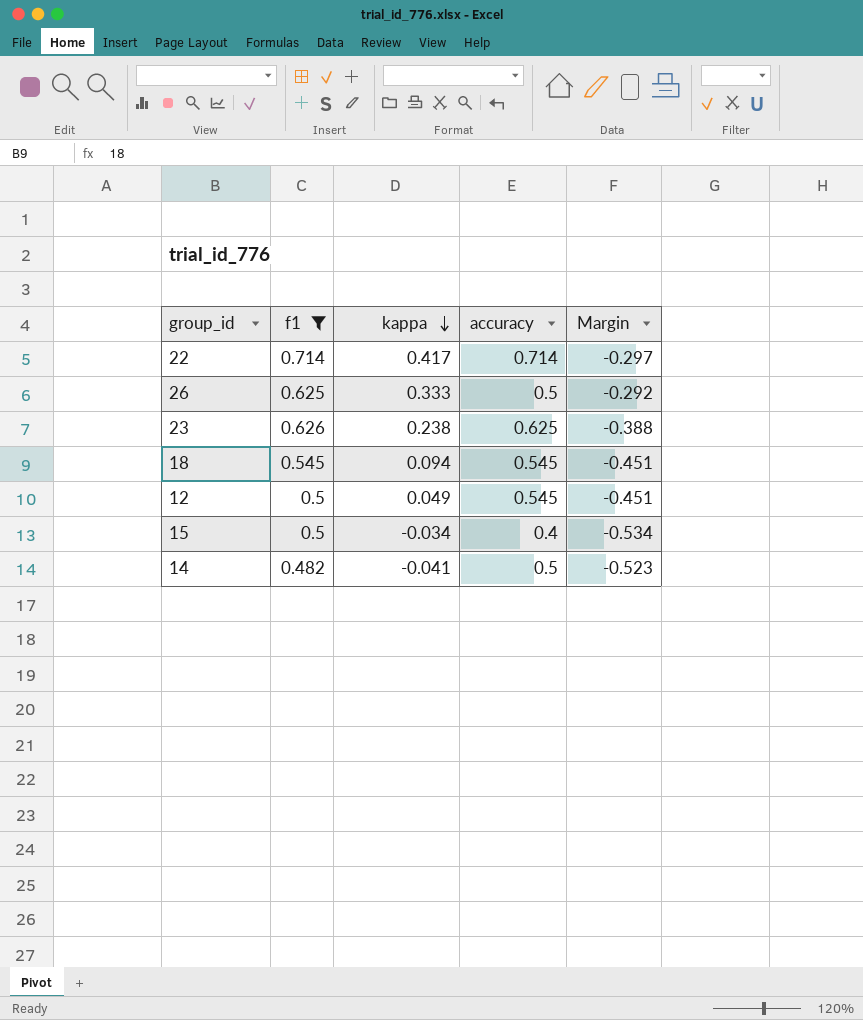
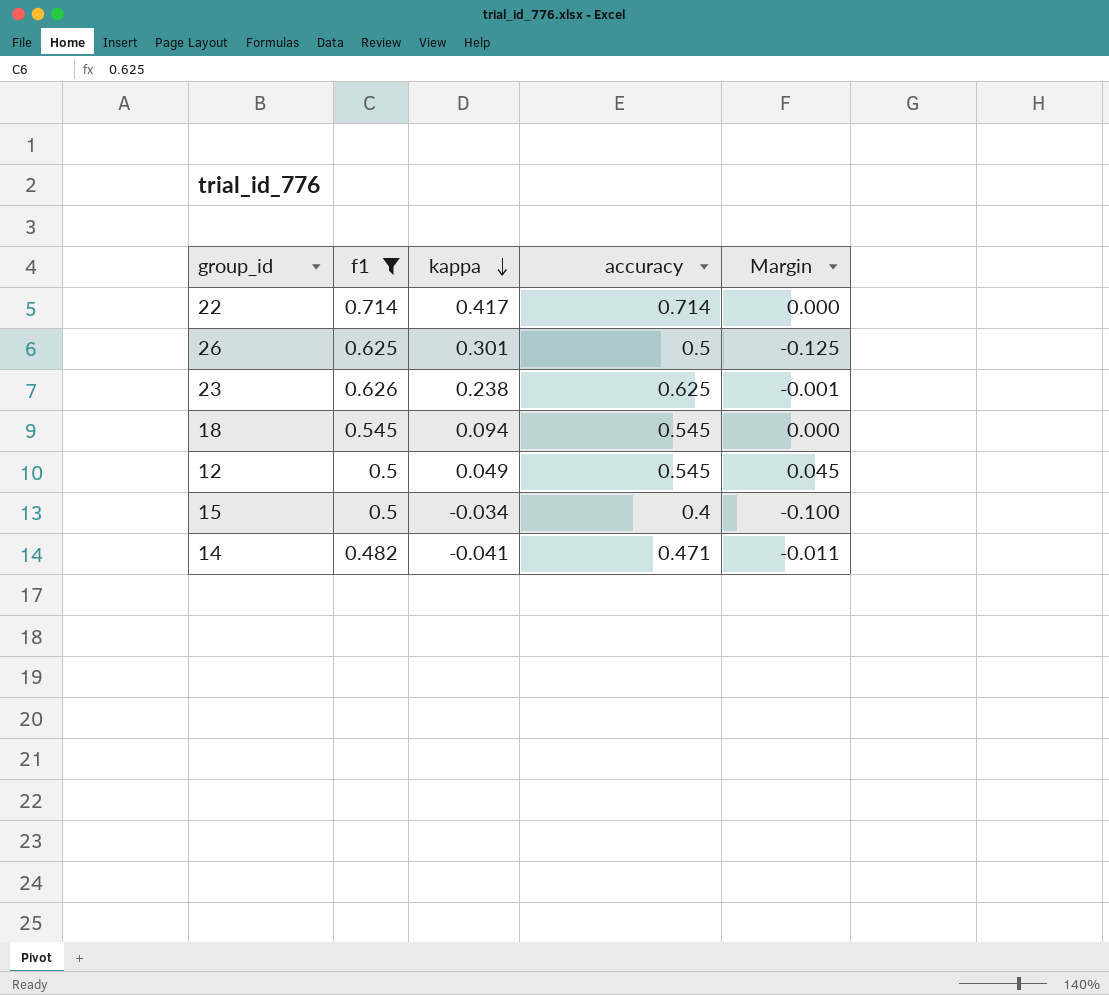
column Margin | formula: [kappa] - [f1] -> [accuracy] - [f1]
26 | kappa: 0.333 -> 0.301
14 | accuracy: 0.5 -> 0.471

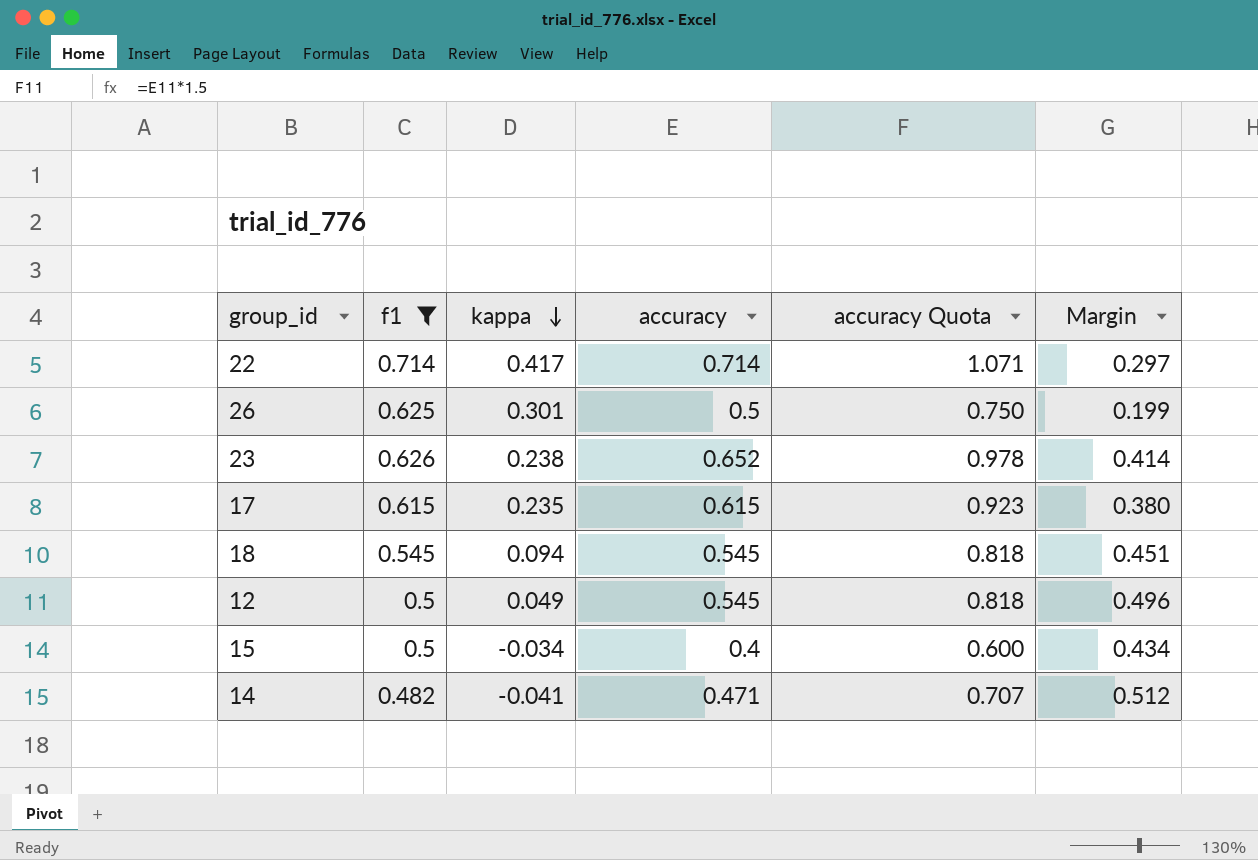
column accuracy Quota | formula: none -> [accuracy] * 1.5
column Margin | formula: [accuracy] - [f1] -> [accuracy] - [kappa]
23 | accuracy: 0.625 -> 0.652
row 17: none -> 0.615 | 0.235 | 0.615 | 0.923 | 0.380

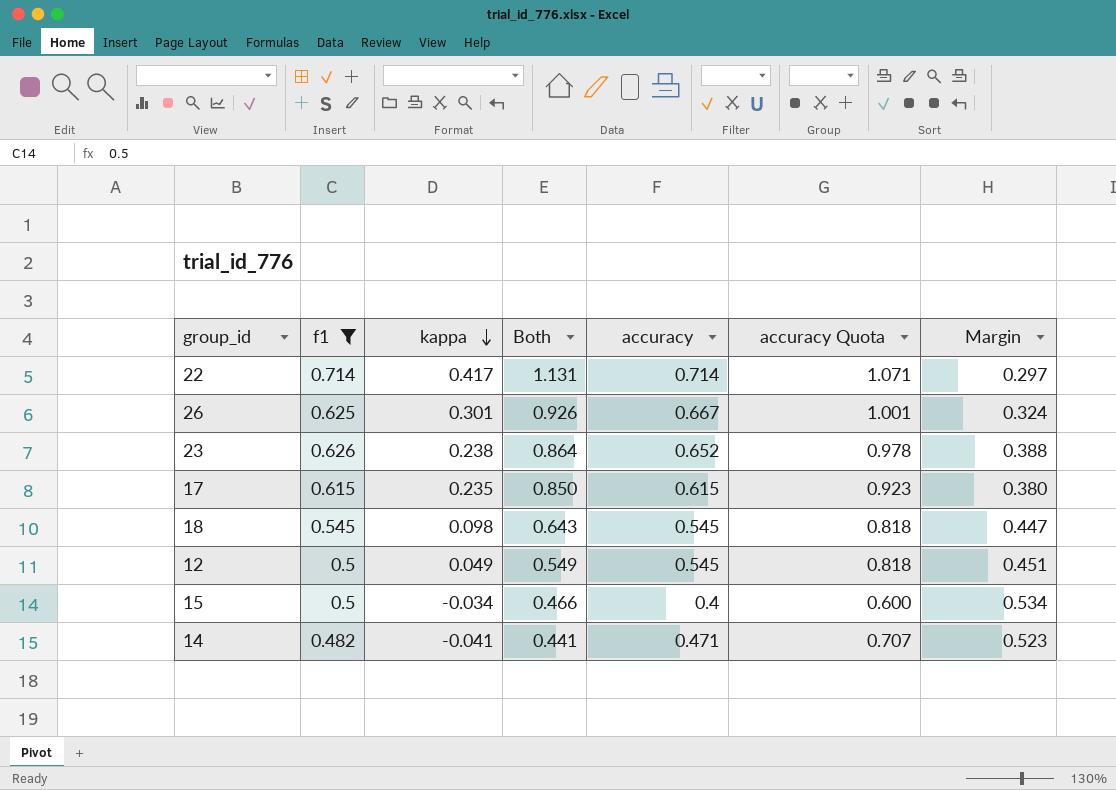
column Both | formula: none -> [f1] + [kappa]
column Margin | formula: [accuracy] - [kappa] -> [f1] - [kappa]
26 | accuracy: 0.5 -> 0.667
26 | accuracy Quota: 0.750 -> 1.001
18 | kappa: 0.094 -> 0.098

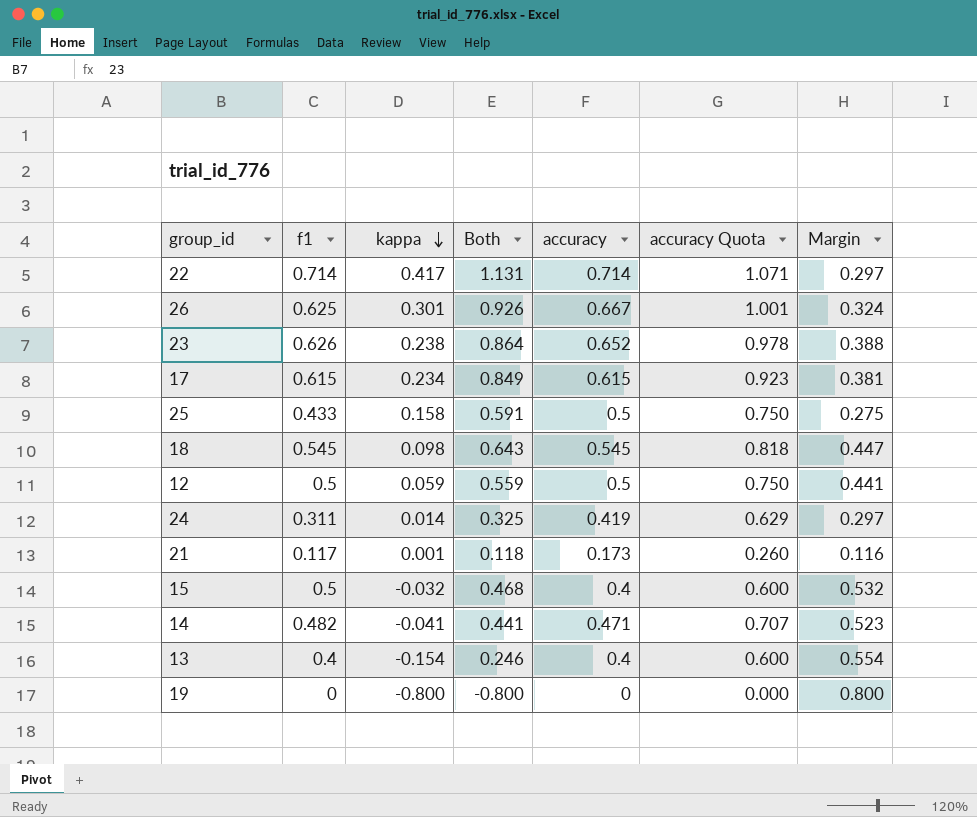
filter: f1 >= 0.482 -> none
17 | kappa: 0.235 -> 0.234
17 | Both: 0.850 -> 0.849
17 | Margin: 0.380 -> 0.381
12 | kappa: 0.049 -> 0.059
12 | Both: 0.549 -> 0.559
12 | accuracy: 0.545 -> 0.5
12 | accuracy Quota: 0.818 -> 0.750
12 | Margin: 0.451 -> 0.441
15 | kappa: -0.034 -> -0.032
15 | Both: 0.466 -> 0.468
15 | Margin: 0.534 -> 0.532

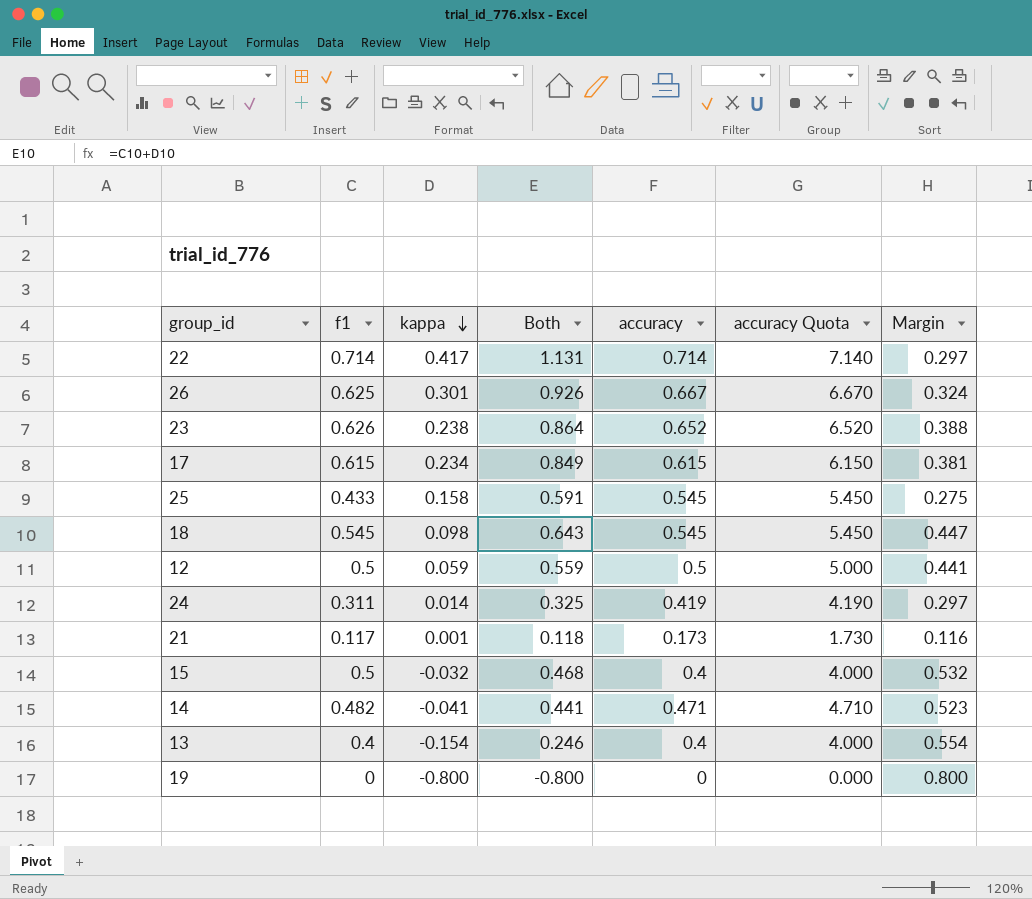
column accuracy Quota | formula: [accuracy] * 1.5 -> [accuracy] * 10
25 | accuracy: 0.5 -> 0.545

